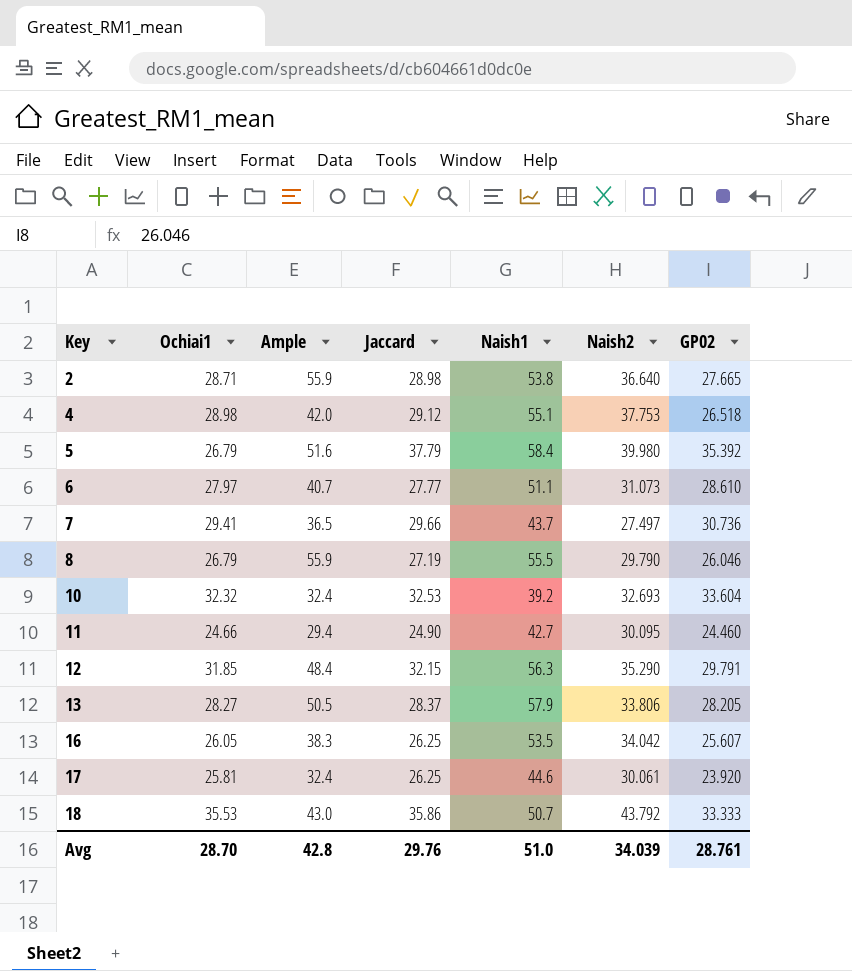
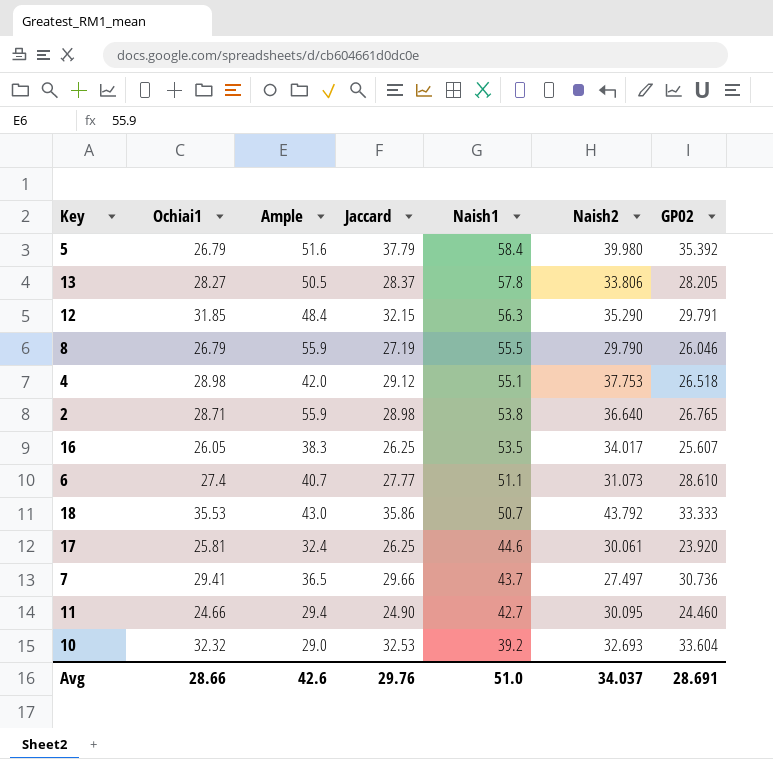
row order: Key ascending -> Naish1 descending
13 | Naish1: 57.9 -> 57.8
2 | GP02: 27.665 -> 26.765
16 | Naish2: 34.042 -> 34.017
6 | Ochiai1: 27.97 -> 27.4
10 | Ample: 32.4 -> 29.0
Avg | Ochiai1: 28.70 -> 28.66
Avg | Ample: 42.8 -> 42.6
Avg | Naish2: 34.039 -> 34.037
Avg | GP02: 28.761 -> 28.691

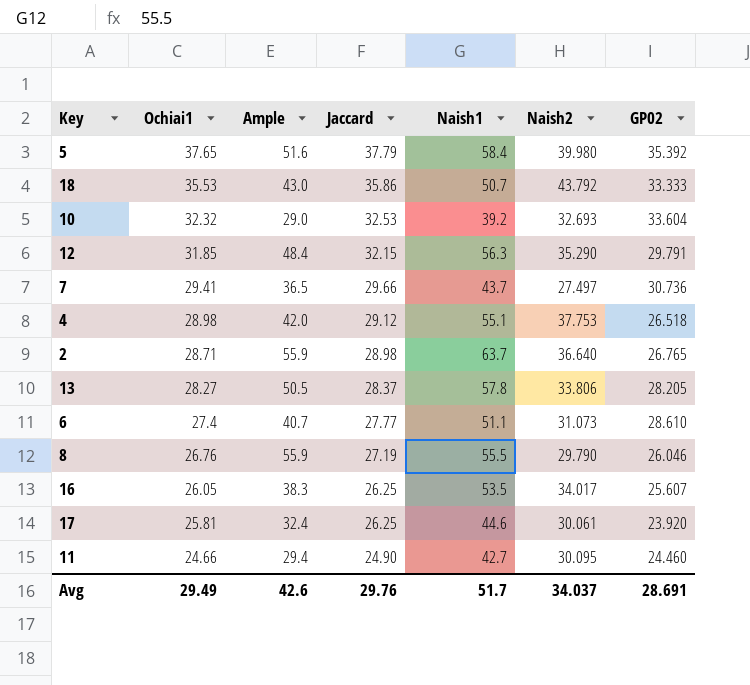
row order: Naish1 descending -> Ochiai1 descending
5 | Ochiai1: 26.79 -> 37.65
2 | Naish1: 53.8 -> 63.7
8 | Ochiai1: 26.79 -> 26.76
Avg | Ochiai1: 28.66 -> 29.49
Avg | Naish1: 51.0 -> 51.7

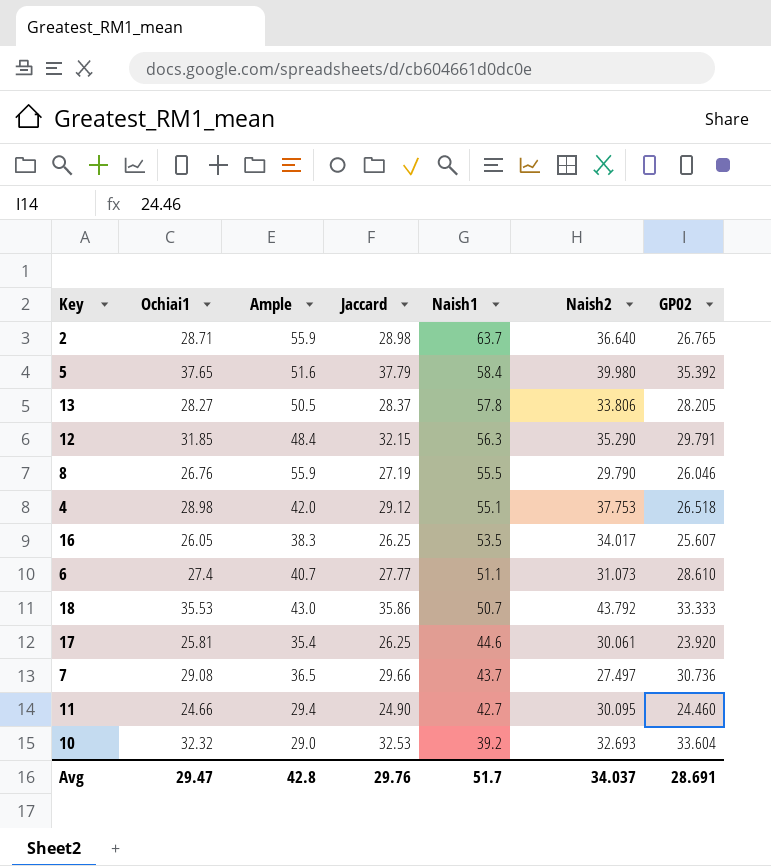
row order: Ochiai1 descending -> Naish1 descending
17 | Ample: 32.4 -> 35.4
7 | Ochiai1: 29.41 -> 29.08
Avg | Ochiai1: 29.49 -> 29.47
Avg | Ample: 42.6 -> 42.8

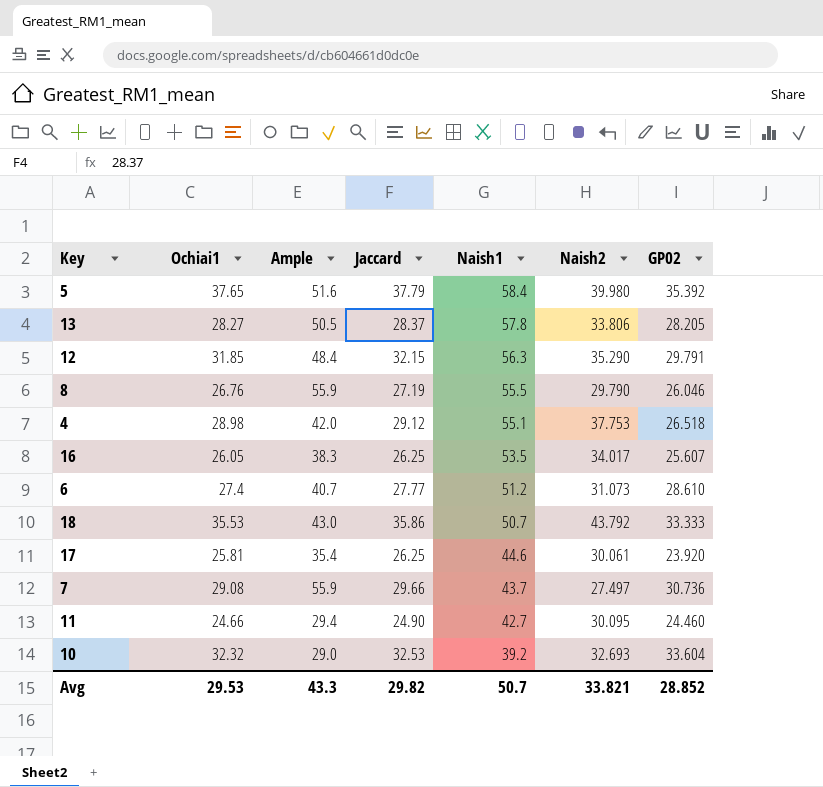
row 2: 28.71 | 55.9 | 28.98 | 63.7 | 36.640 | 26.765 -> none
6 | Naish1: 51.1 -> 51.2
7 | Ample: 36.5 -> 55.9
Avg | Ochiai1: 29.47 -> 29.53
Avg | Ample: 42.8 -> 43.3
Avg | Jaccard: 29.76 -> 29.82
Avg | Naish1: 51.7 -> 50.7
Avg | Naish2: 34.037 -> 33.821
Avg | GP02: 28.691 -> 28.852

